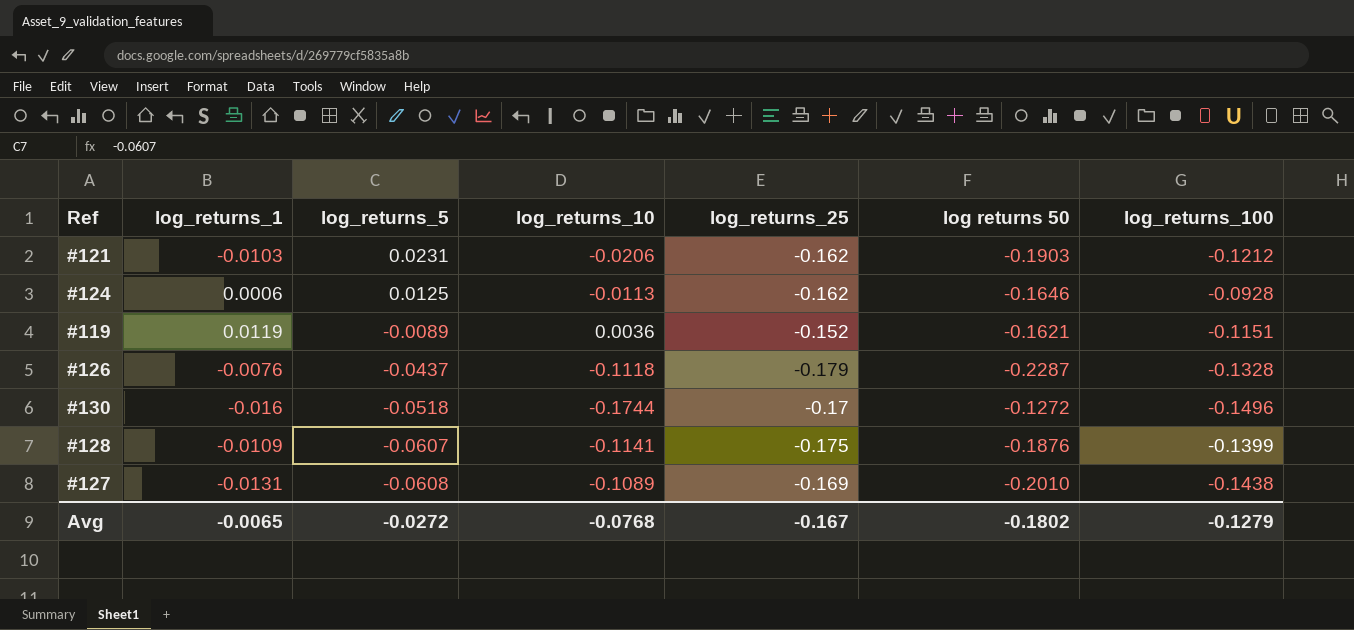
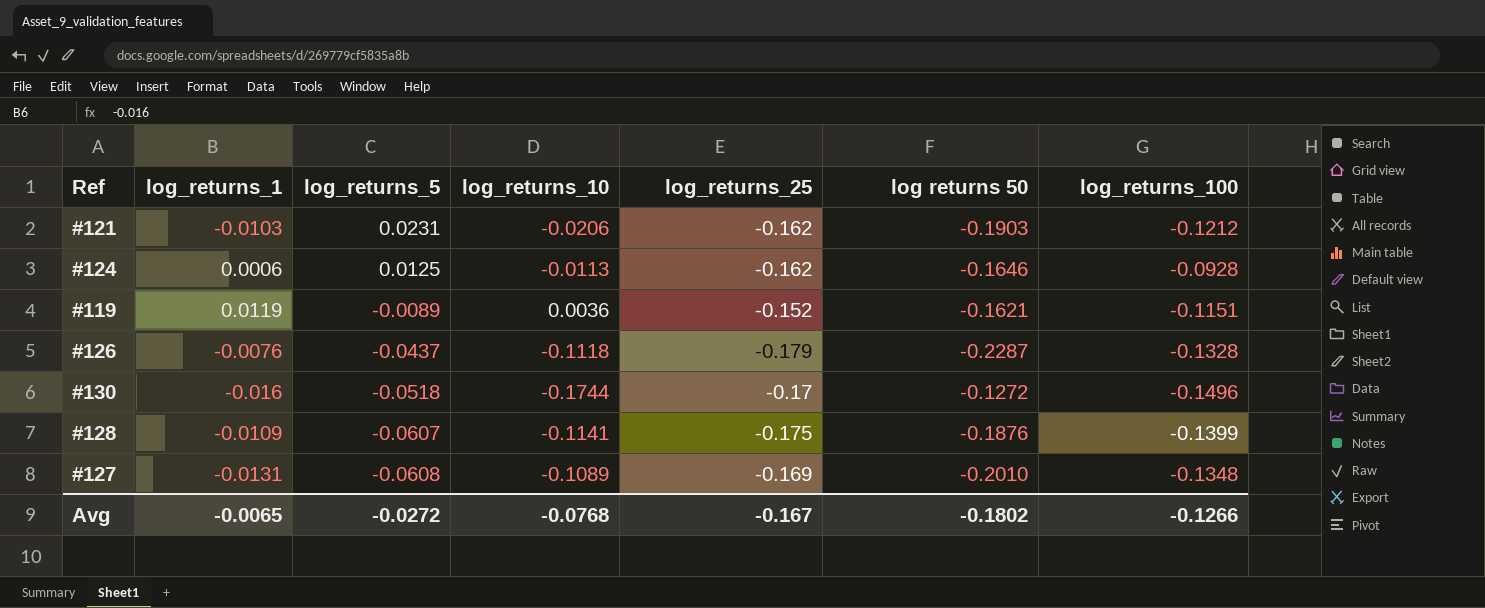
#127 | log_returns_100: -0.1438 -> -0.1348
Avg | log_returns_100: -0.1279 -> -0.1266

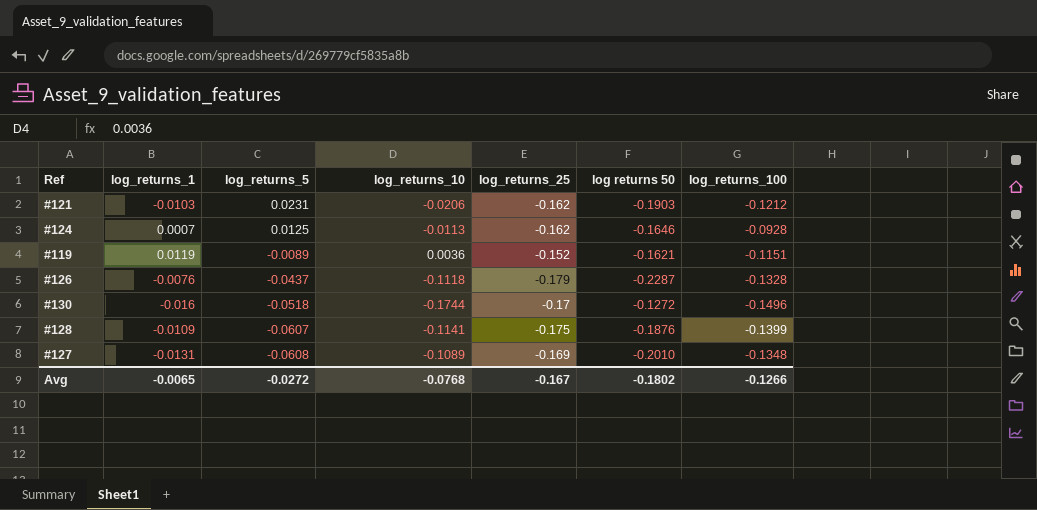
#124 | log_returns_1: 0.0006 -> 0.0007

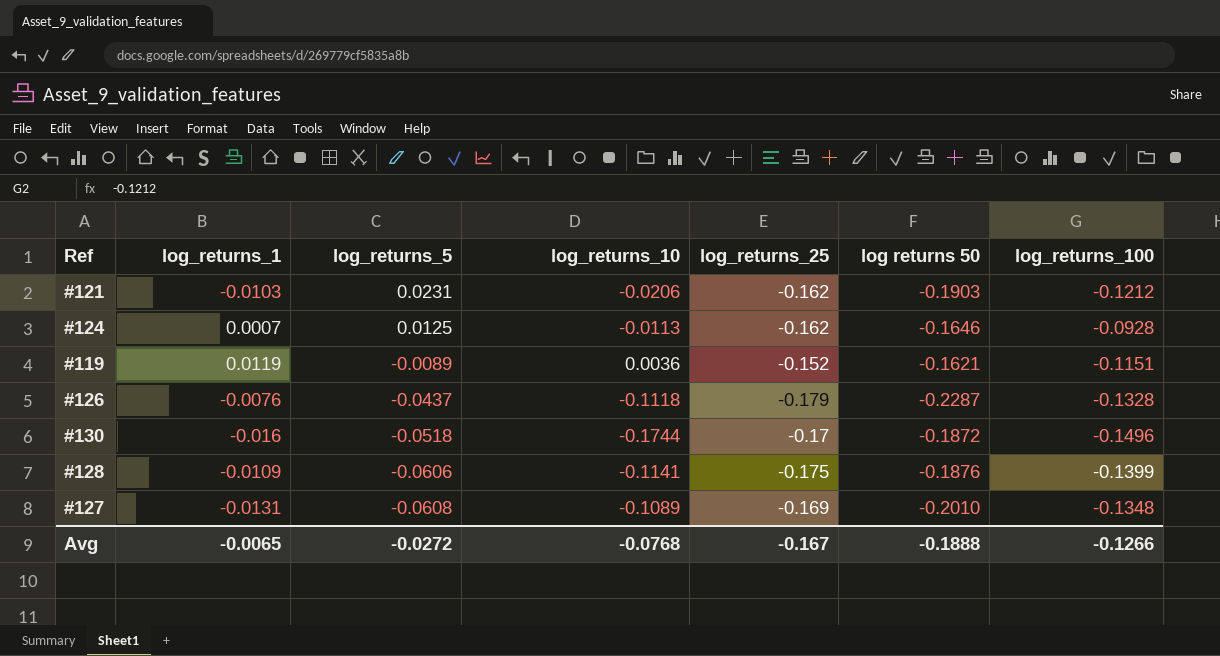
#130 | log returns 50: -0.1272 -> -0.1872
#128 | log_returns_5: -0.0607 -> -0.0606
Avg | log returns 50: -0.1802 -> -0.1888

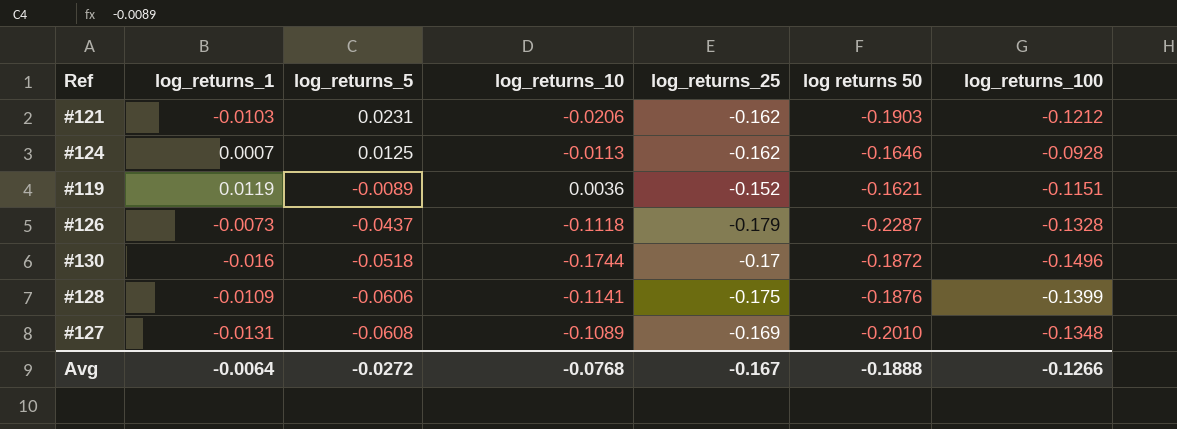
#126 | log_returns_1: -0.0076 -> -0.0073
Avg | log_returns_1: -0.0065 -> -0.0064

